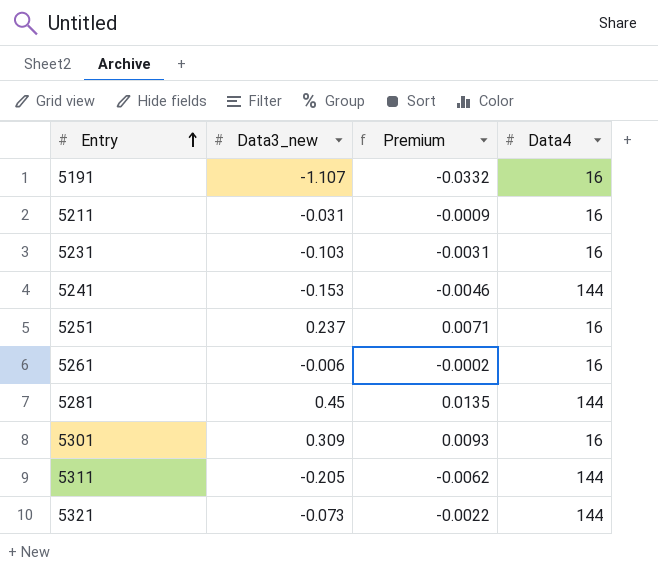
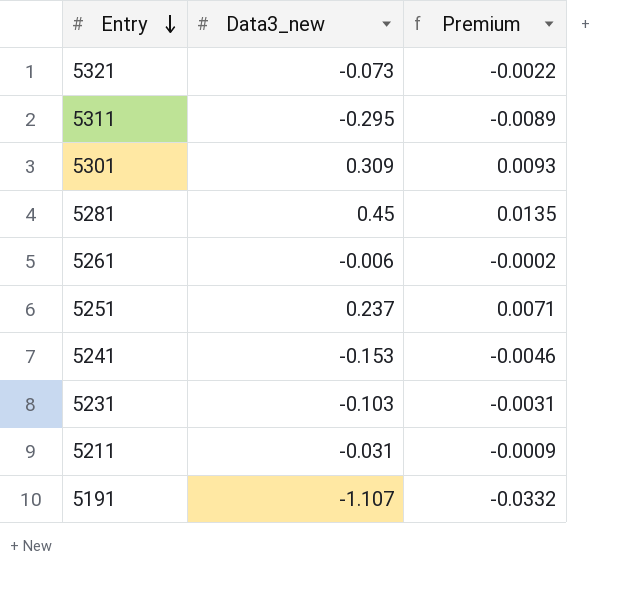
row order: Entry ascending -> Entry descending
column Data4 | position: 4 -> none
5311 | Data3_new: -0.205 -> -0.295
5311 | Premium: -0.0062 -> -0.0089

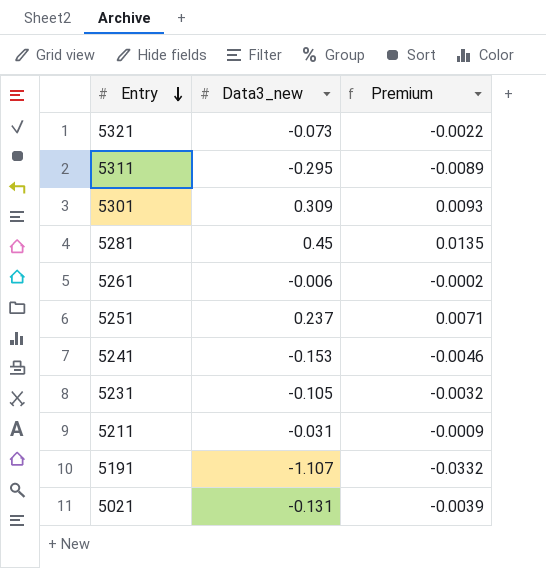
5231 | Data3_new: -0.103 -> -0.105
5231 | Premium: -0.0031 -> -0.0032
row 5021: none -> -0.131 | -0.0039

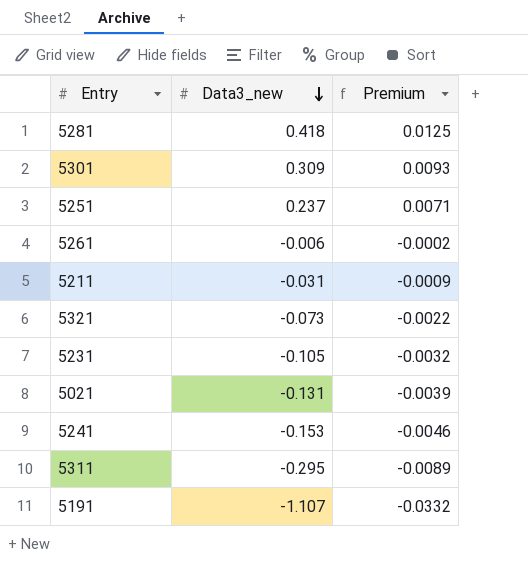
row order: Entry descending -> Data3_new descending
5281 | Data3_new: 0.45 -> 0.418
5281 | Premium: 0.0135 -> 0.0125

